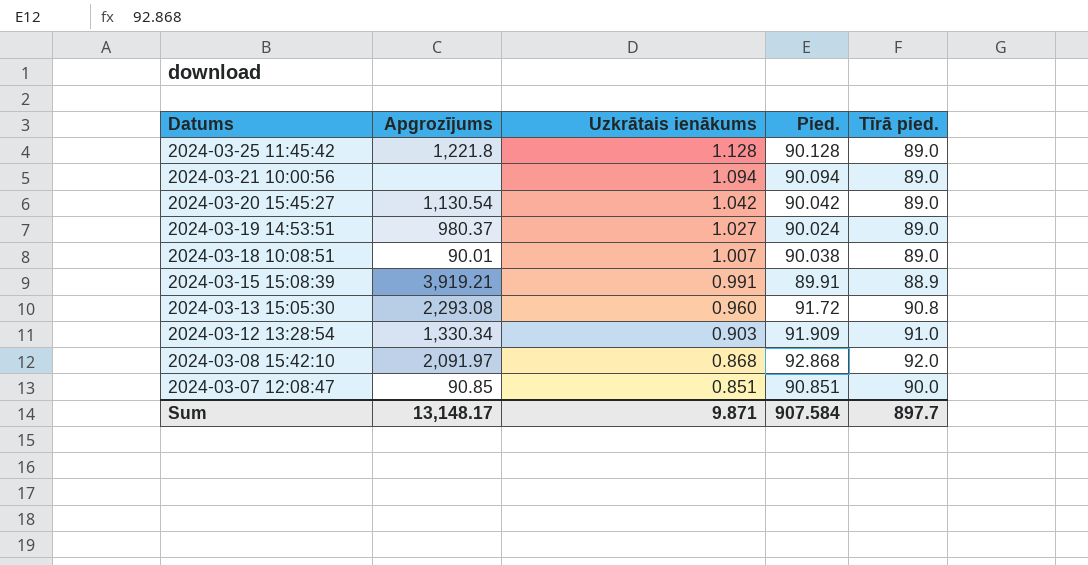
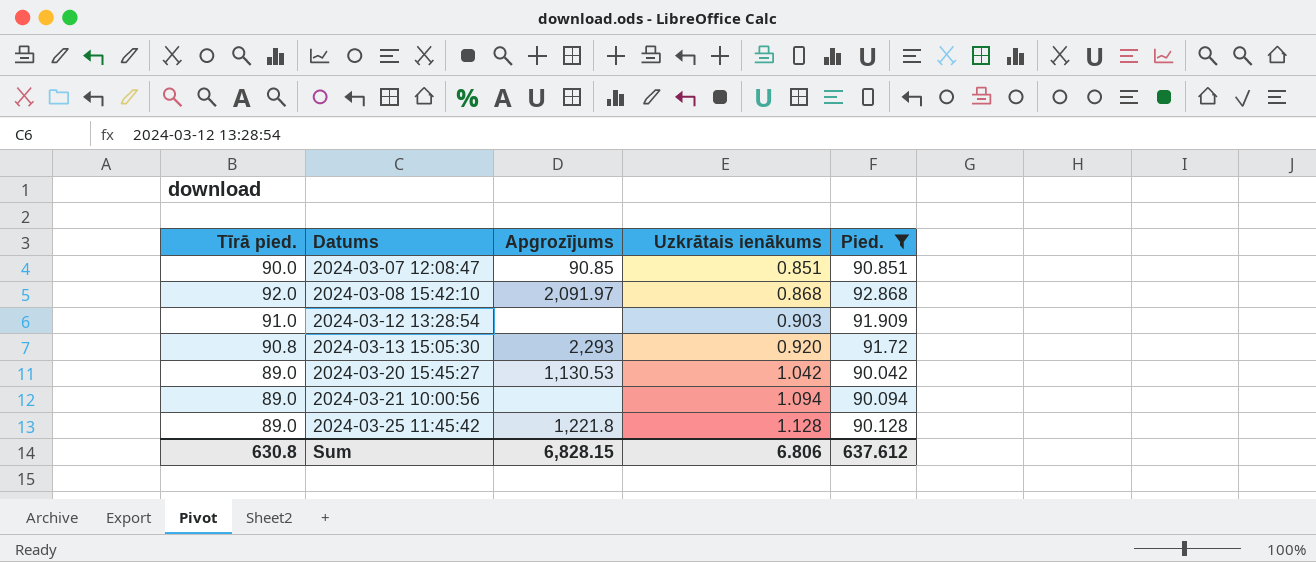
filter: none -> Pied. >= 90.042
row order: Datums descending -> Datums ascending
column Tīrā pied. | position: 5 -> 1
2024-03-12 13:28:54 | Apgrozījums: 1,330.34 -> none
2024-03-13 15:05:30 | Apgrozījums: 2,293.08 -> 2,293
2024-03-13 15:05:30 | Uzkrātais ienākums: 0.960 -> 0.920
2024-03-20 15:45:27 | Apgrozījums: 1,130.54 -> 1,130.53
Sum | Tīrā pied.: 897.7 -> 630.8
Sum | Apgrozījums: 13,148.17 -> 6,828.15
Sum | Uzkrātais ienākums: 9.871 -> 6.806
Sum | Pied.: 907.584 -> 637.612

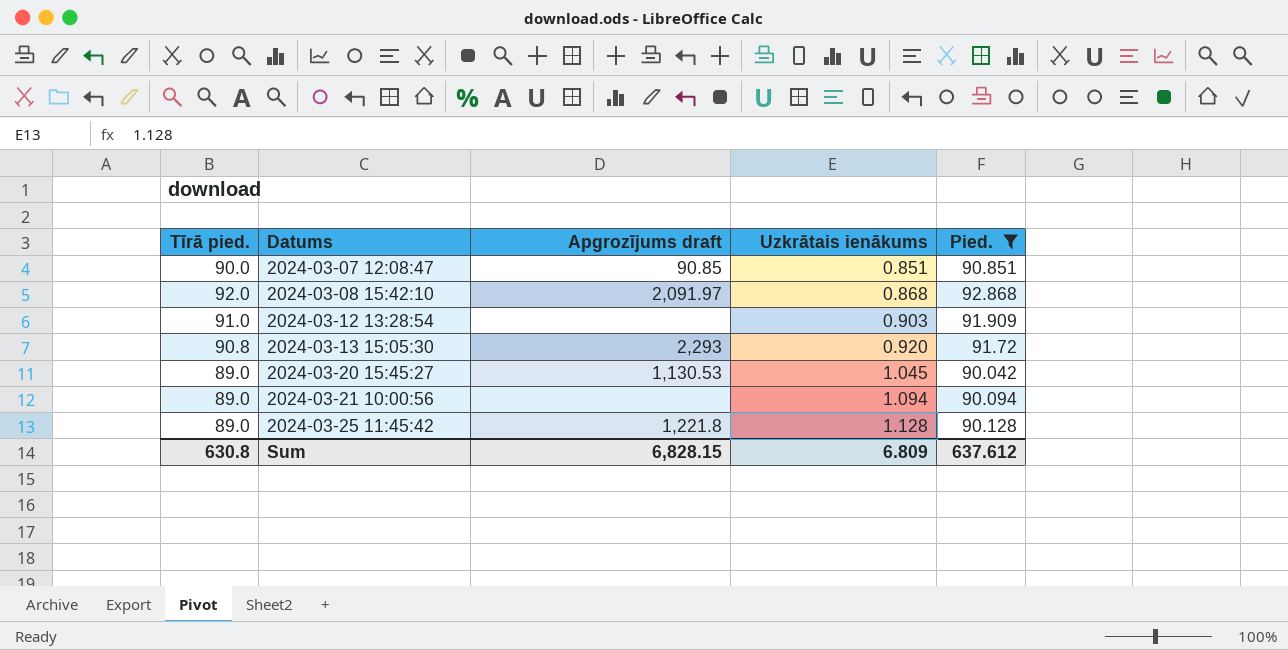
column name: Apgrozījums -> Apgrozījums draft
2024-03-20 15:45:27 | Uzkrātais ienākums: 1.042 -> 1.045
Sum | Uzkrātais ienākums: 6.806 -> 6.809

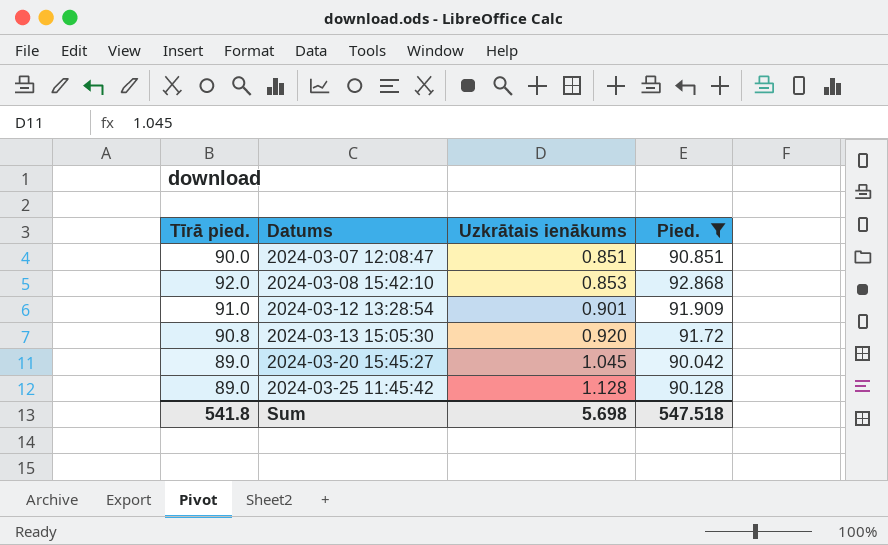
column Apgrozījums draft | position: 3 -> none
row 2024-03-21 10:00:56: 89.0 | none | 1.094 | 90.094 -> none
2024-03-08 15:42:10 | Uzkrātais ienākums: 0.868 -> 0.853
2024-03-12 13:28:54 | Uzkrātais ienākums: 0.903 -> 0.901
Sum | Tīrā pied.: 630.8 -> 541.8
Sum | Uzkrātais ienākums: 6.809 -> 5.698
Sum | Pied.: 637.612 -> 547.518

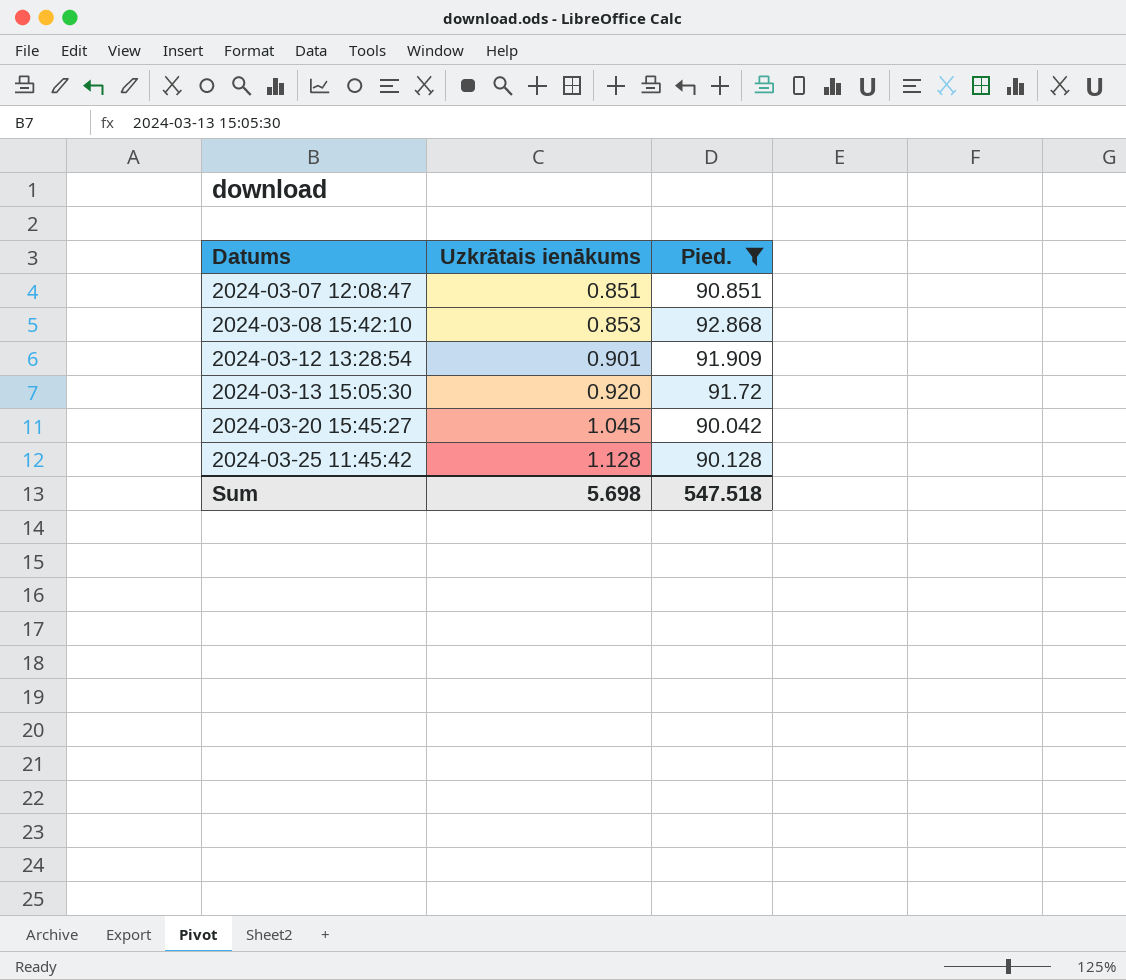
column Tīrā pied. | formula: [Pied.] - [Uzkrātais ienākums] -> none

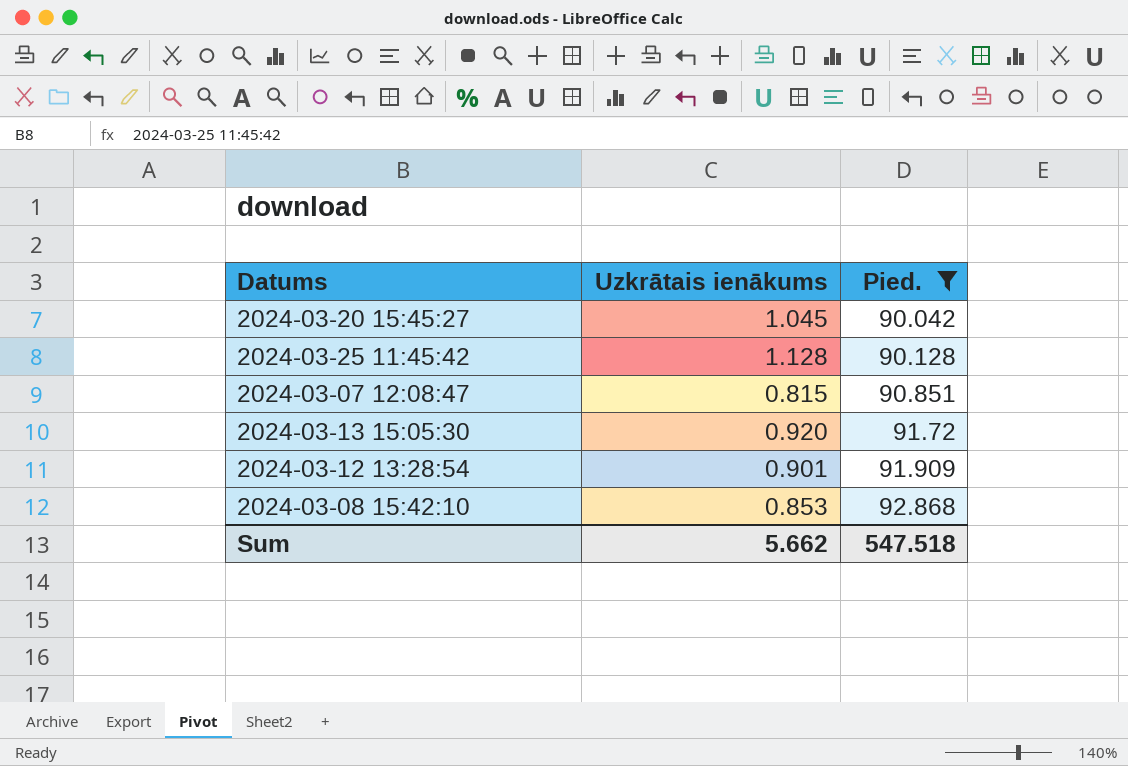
row order: Datums ascending -> Pied. ascending
2024-03-07 12:08:47 | Uzkrātais ienākums: 0.851 -> 0.815
Sum | Uzkrātais ienākums: 5.698 -> 5.662

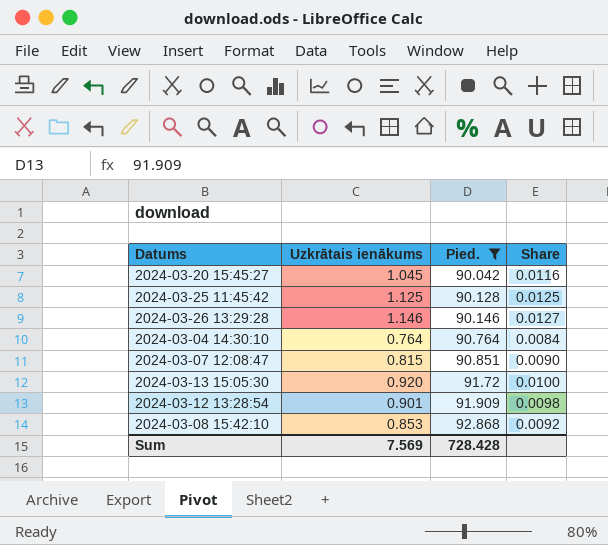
column Share | formula: none -> [Uzkrātais ienākums] / [Pied.]
2024-03-25 11:45:42 | Uzkrātais ienākums: 1.128 -> 1.125
row 2024-03-26 13:29:28: none -> 1.146 | 90.146 | 0.0127
row 2024-03-04 14:30:10: none -> 0.764 | 90.764 | 0.0084
Sum | Uzkrātais ienākums: 5.662 -> 7.569
Sum | Pied.: 547.518 -> 728.428

